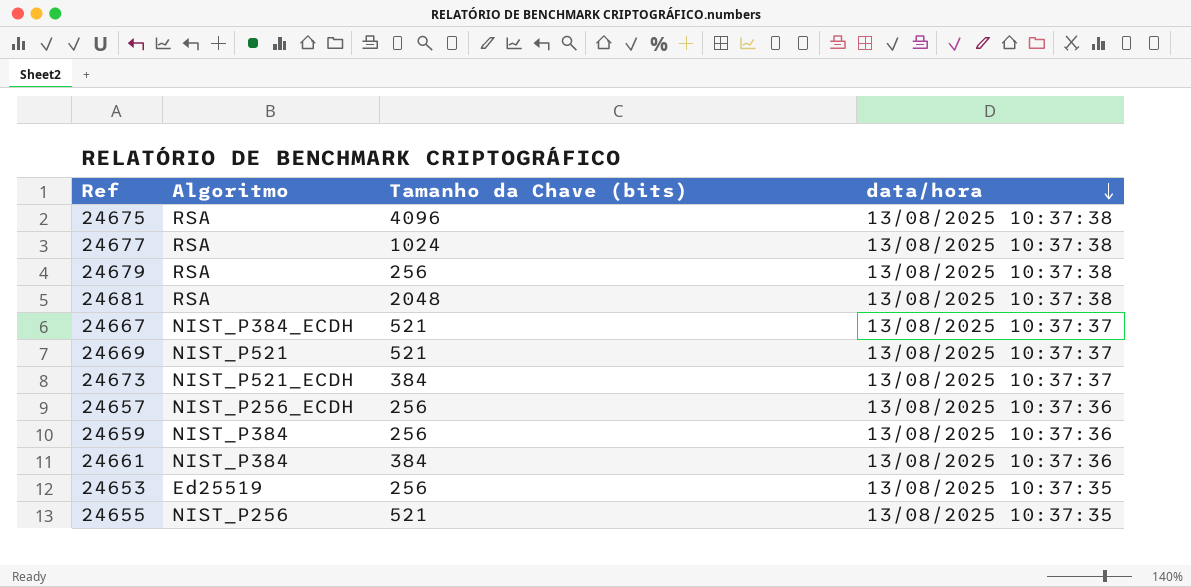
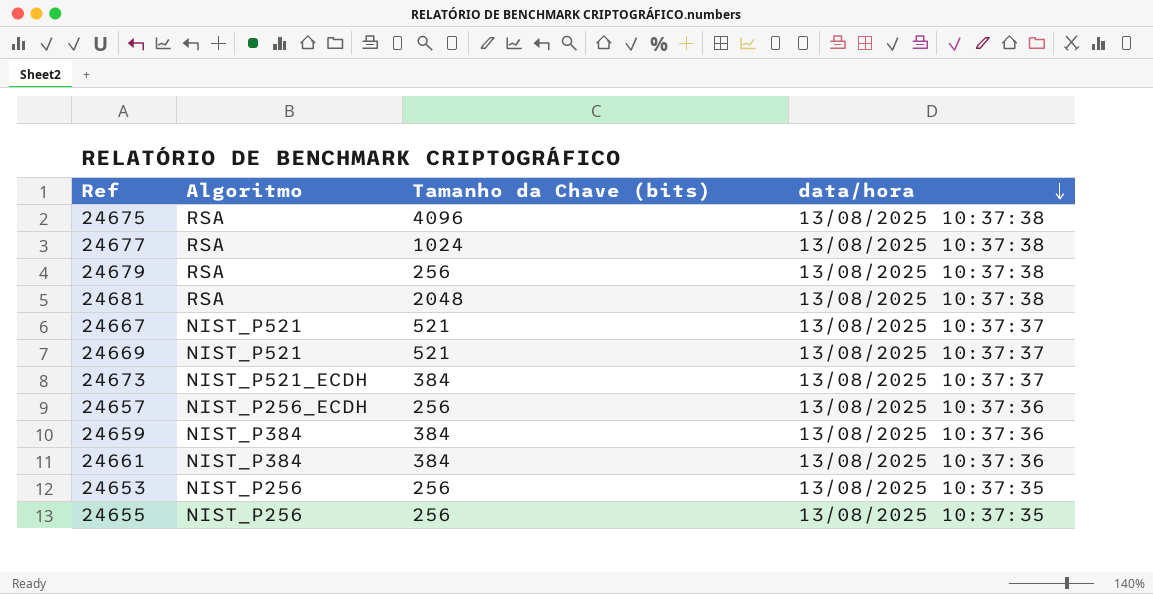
24667 | Algoritmo: NIST_P384_ECDH -> NIST_P521
24659 | Tamanho da Chave (bits): 256 -> 384
24653 | Algoritmo: Ed25519 -> NIST_P256
24655 | Tamanho da Chave (bits): 521 -> 256

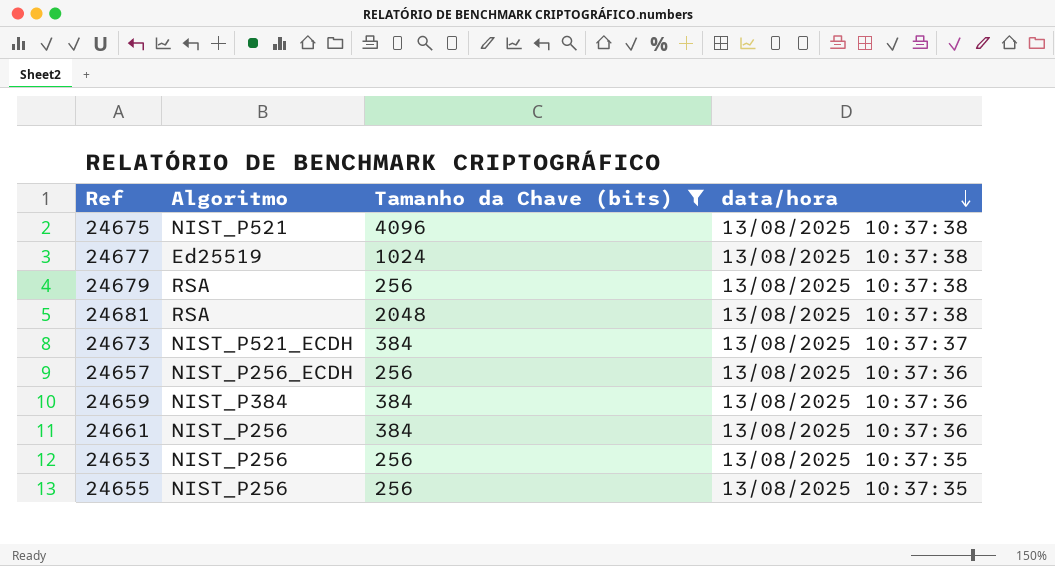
filter: none -> Tamanho da Chave (bits) != 521
24675 | Algoritmo: RSA -> NIST_P521
24677 | Algoritmo: RSA -> Ed25519
24661 | Algoritmo: NIST_P384 -> NIST_P256

